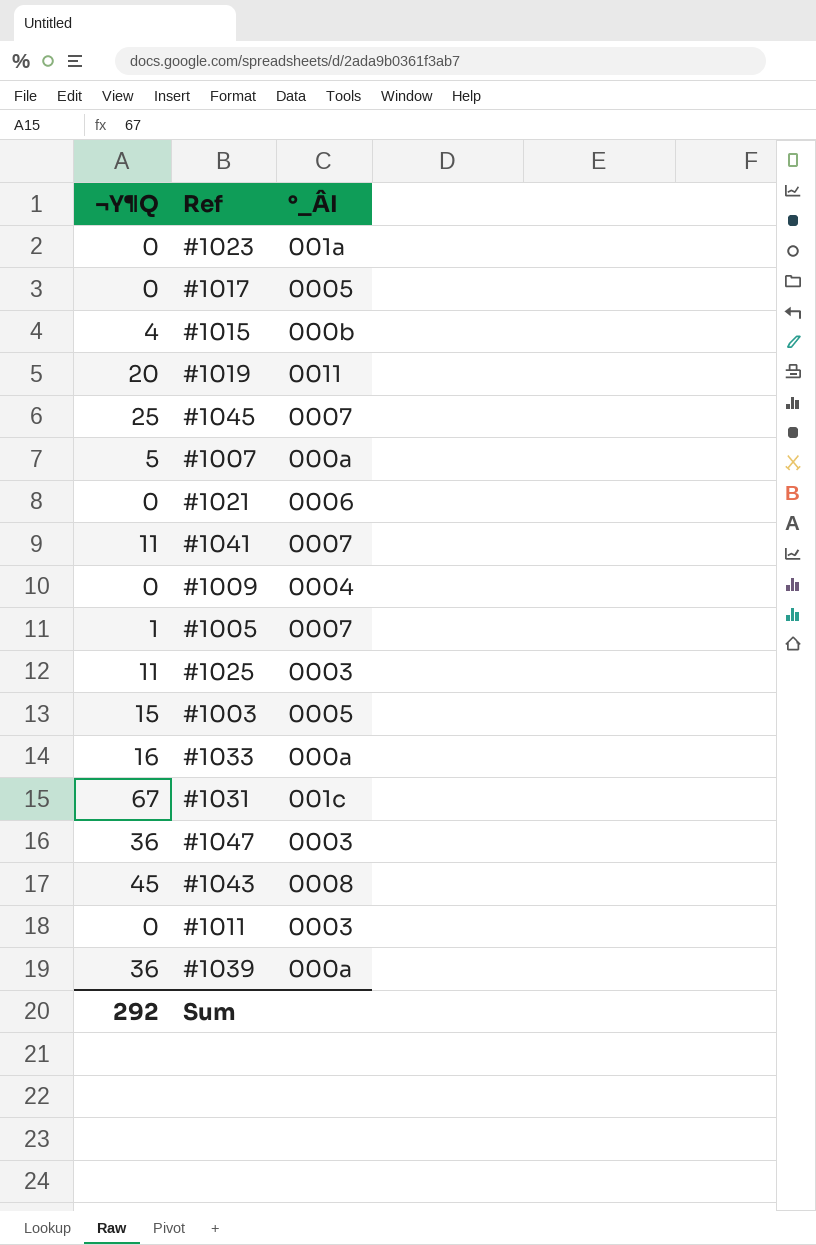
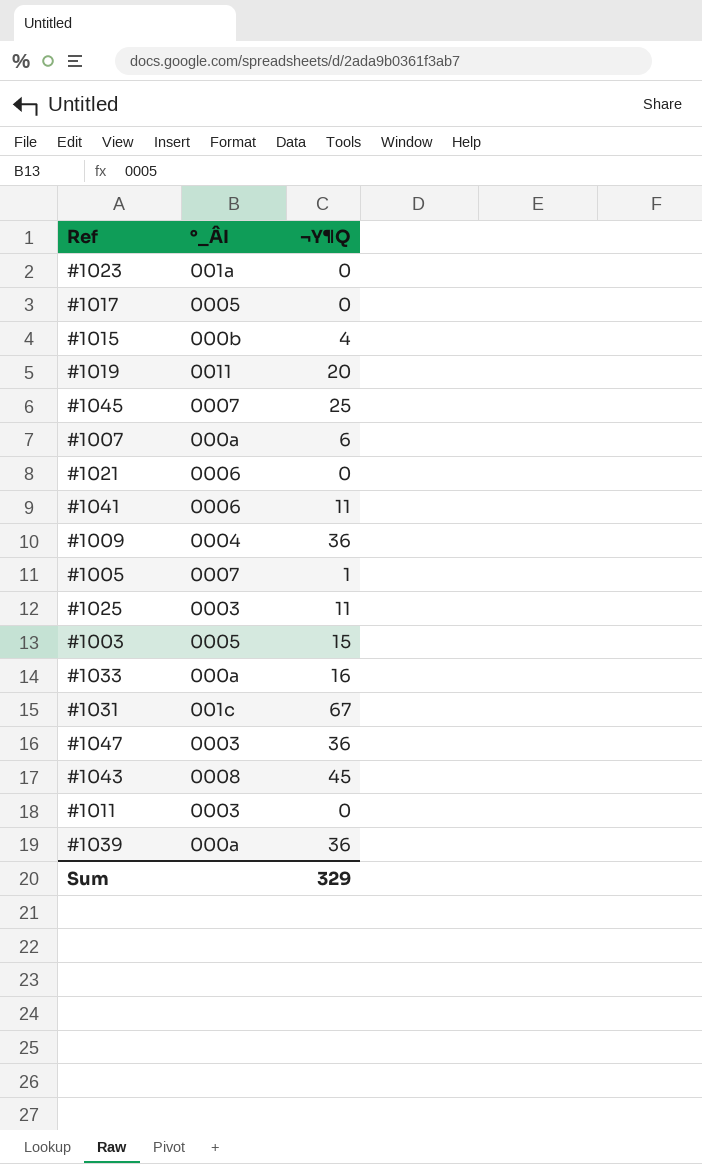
column ¬Y¶Q | position: 1 -> 3
#1007 | ¬Y¶Q: 5 -> 6
#1041 | °_ÂI: 0007 -> 0006
#1009 | ¬Y¶Q: 0 -> 36
Sum | ¬Y¶Q: 292 -> 329

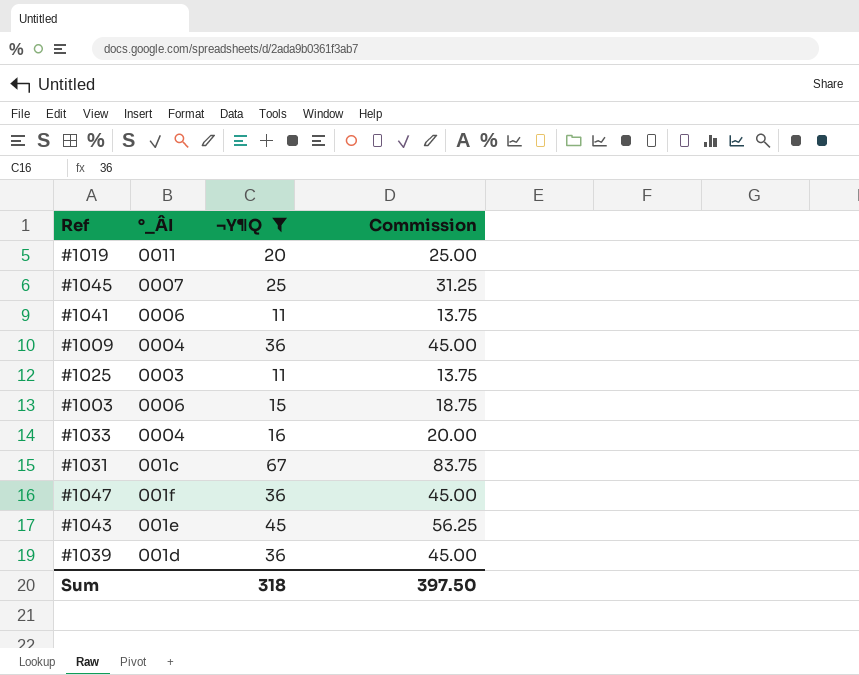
filter: none -> ¬Y¶Q >= 11
column Commission | formula: none -> [¬Y¶Q] * 1.25
#1003 | °_ÂI: 0005 -> 0006
#1033 | °_ÂI: 000a -> 0004
#1047 | °_ÂI: 0003 -> 001f
#1043 | °_ÂI: 0008 -> 001e
#1039 | °_ÂI: 000a -> 001d
Sum | ¬Y¶Q: 329 -> 318

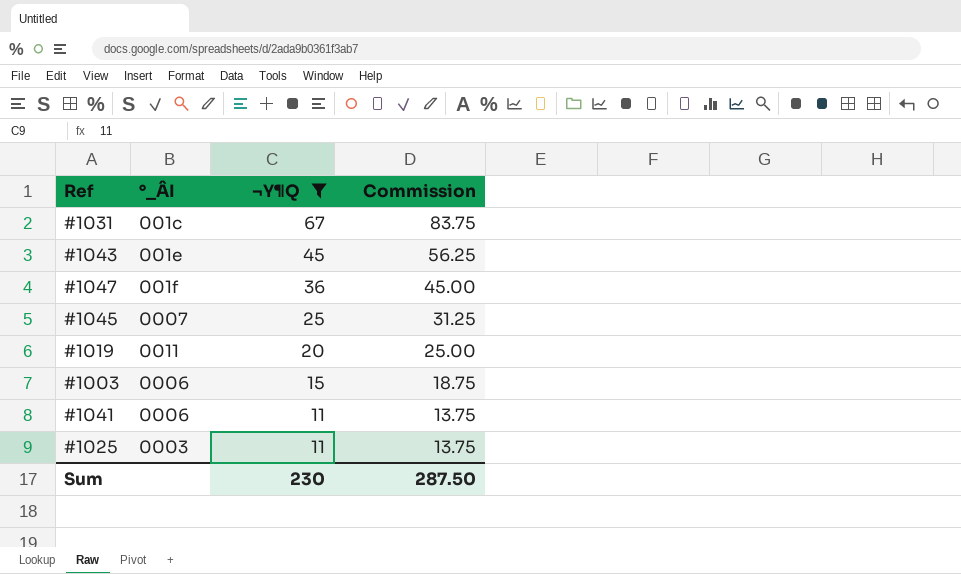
row order: none -> ¬Y¶Q descending
row #1009: 0004 | 36 | 45.00 -> none
row #1033: 0004 | 16 | 20.00 -> none
row #1039: 001d | 36 | 45.00 -> none
Sum | ¬Y¶Q: 318 -> 230
Sum | Commission: 397.50 -> 287.50

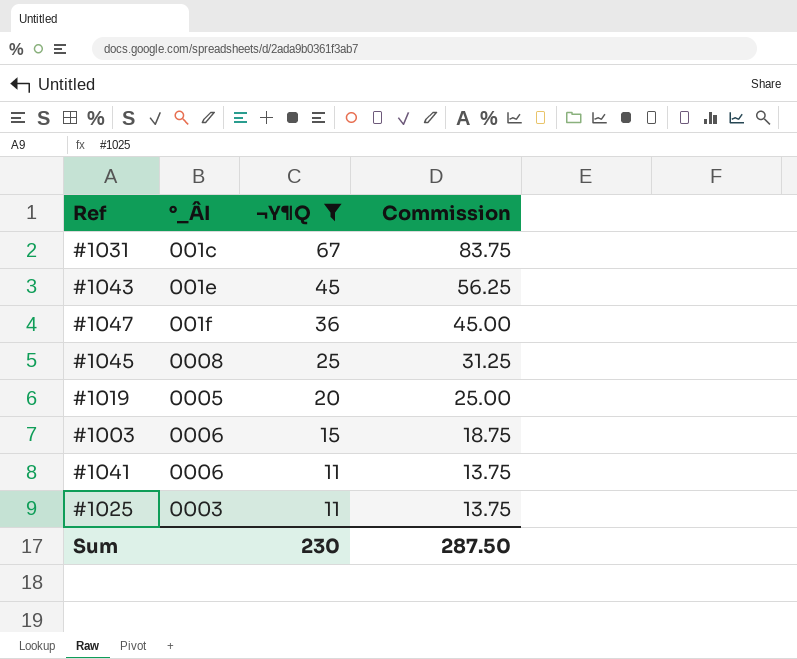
#1045 | °_ÂI: 0007 -> 0008
#1019 | °_ÂI: 0011 -> 0005

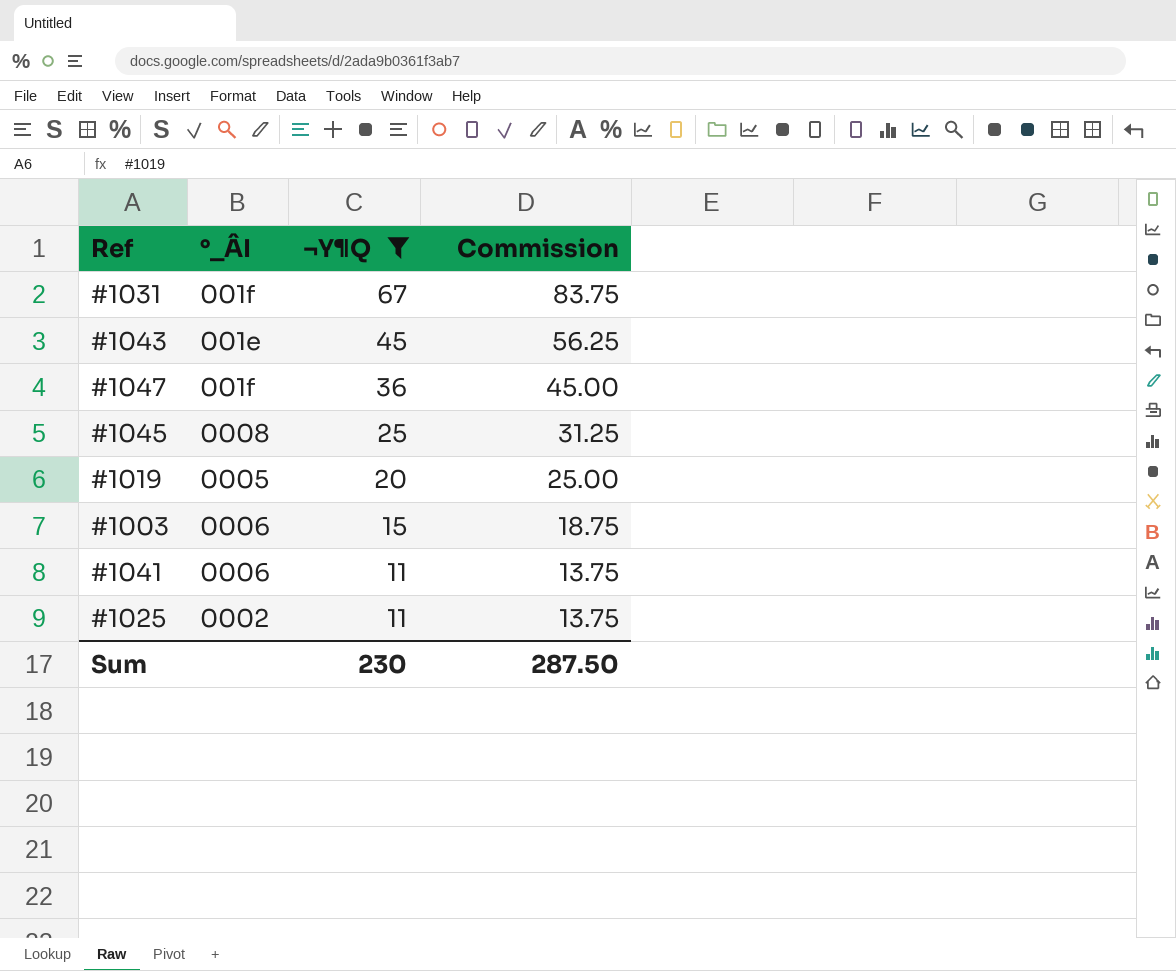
#1031 | °_ÂI: 001c -> 001f
#1025 | °_ÂI: 0003 -> 0002

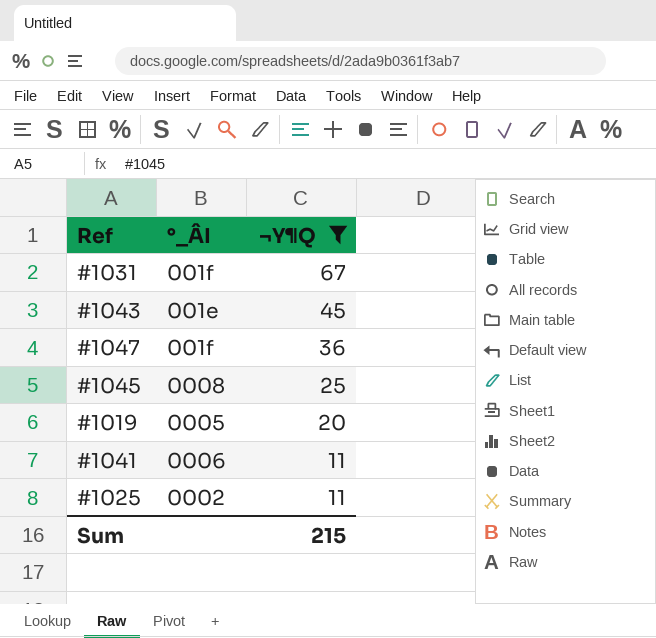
column Commission | formula: [¬Y¶Q] * 1.25 -> none
row #1003: 0006 | 15 | 18.75 -> none
Sum | ¬Y¶Q: 230 -> 215

